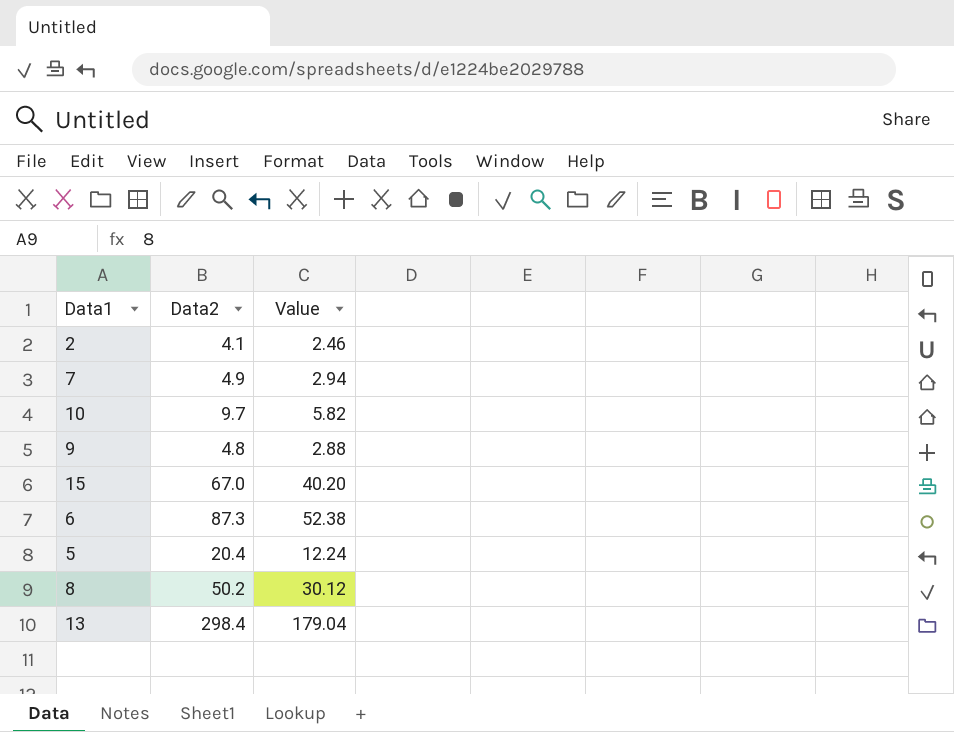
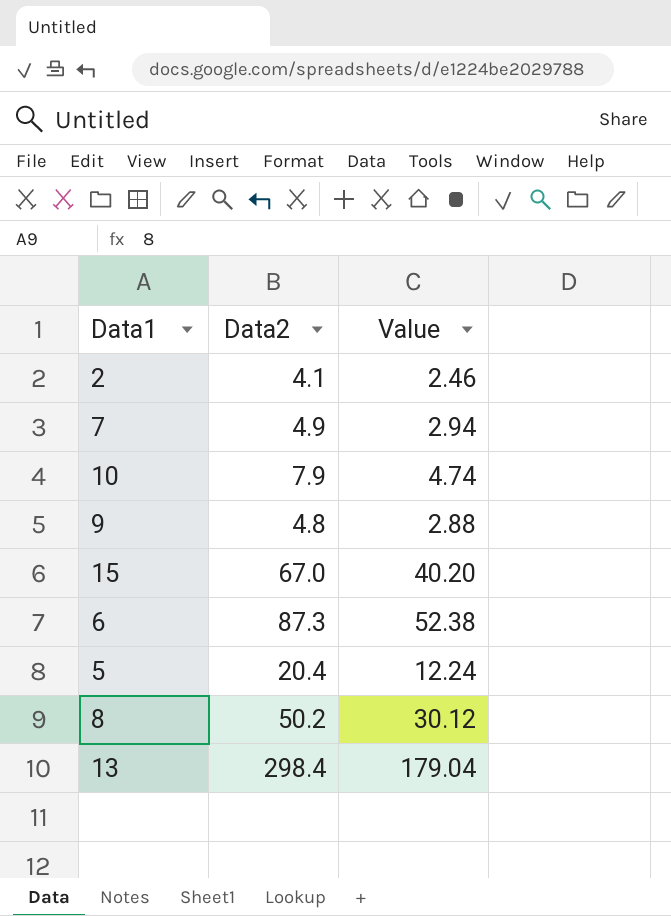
10 | Data2: 9.7 -> 7.9
10 | Value: 5.82 -> 4.74

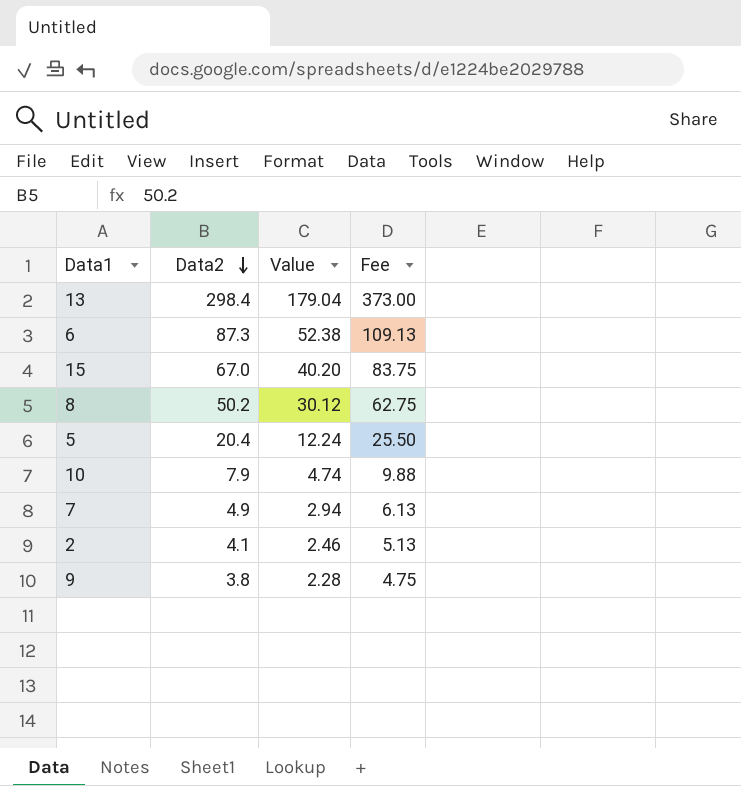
row order: none -> Data2 descending
column Fee | formula: none -> [Data2] * 1.25
9 | Data2: 4.8 -> 3.8
9 | Value: 2.88 -> 2.28

